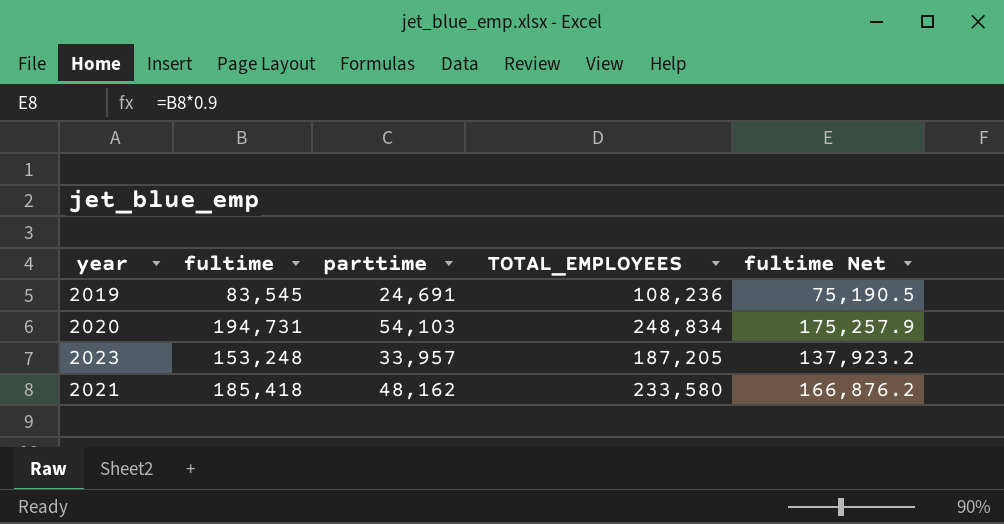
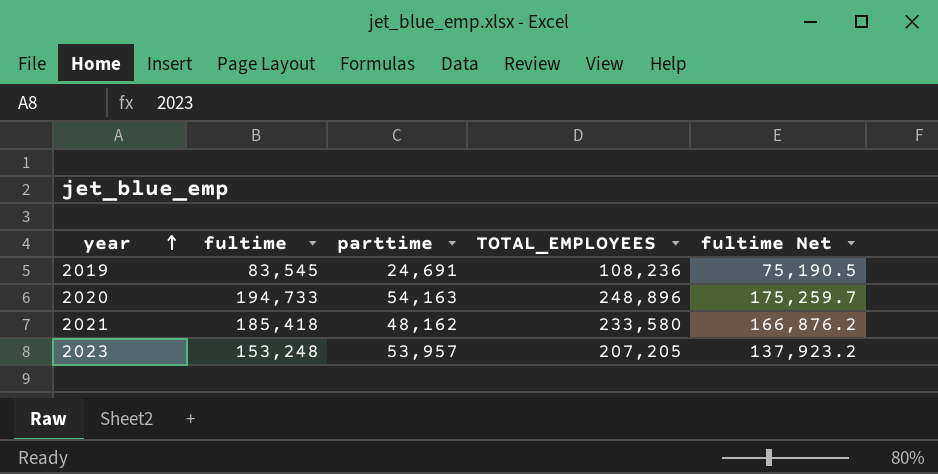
row order: none -> year ascending
2020 | fultime: 194,731 -> 194,733
2020 | parttime: 54,103 -> 54,163
2020 | TOTAL_EMPLOYEES: 248,834 -> 248,896
2020 | fultime Net: 175,257.9 -> 175,259.7
2023 | parttime: 33,957 -> 53,957
2023 | TOTAL_EMPLOYEES: 187,205 -> 207,205

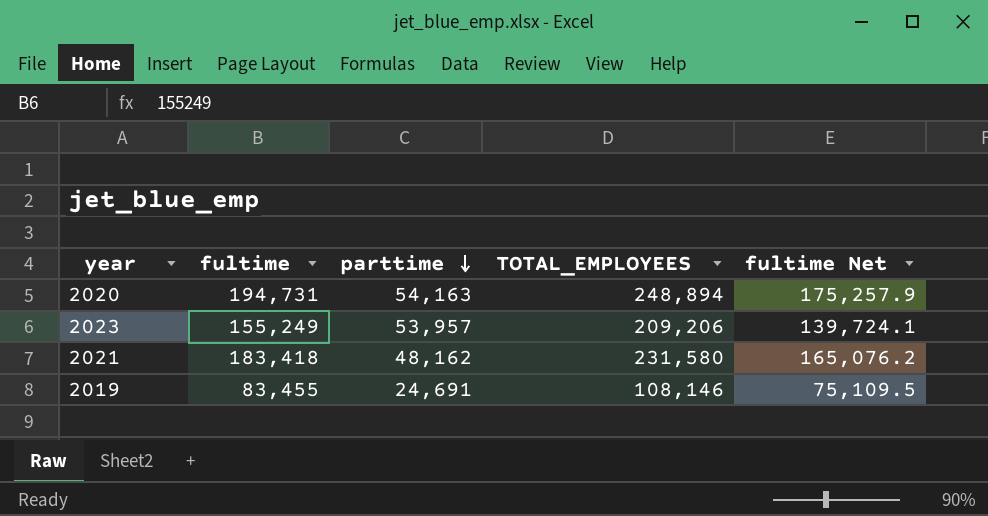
row order: year ascending -> parttime descending
2020 | fultime: 194,733 -> 194,731
2020 | TOTAL_EMPLOYEES: 248,896 -> 248,894
2020 | fultime Net: 175,259.7 -> 175,257.9
2023 | fultime: 153,248 -> 155,249
2023 | TOTAL_EMPLOYEES: 207,205 -> 209,206
2023 | fultime Net: 137,923.2 -> 139,724.1
2021 | fultime: 185,418 -> 183,418
2021 | TOTAL_EMPLOYEES: 233,580 -> 231,580
2021 | fultime Net: 166,876.2 -> 165,076.2
2019 | fultime: 83,545 -> 83,455
2019 | TOTAL_EMPLOYEES: 108,236 -> 108,146
2019 | fultime Net: 75,190.5 -> 75,109.5

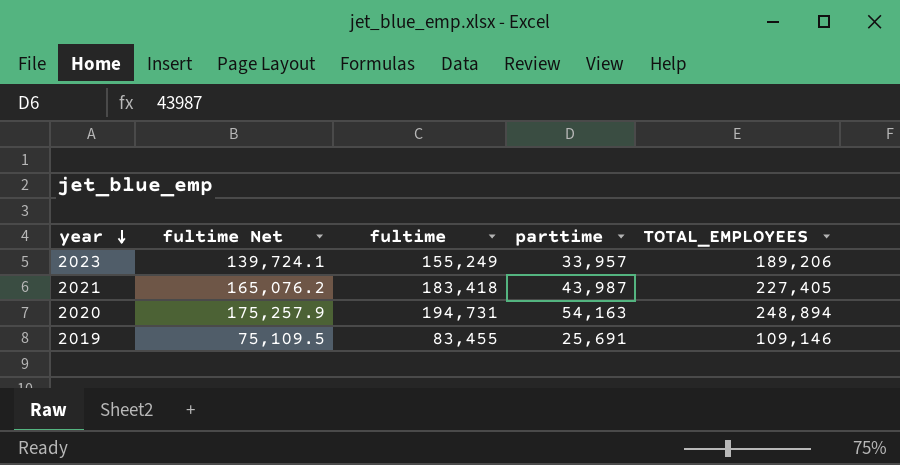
row order: parttime descending -> year descending
column fultime Net | position: 5 -> 2
2023 | parttime: 53,957 -> 33,957
2023 | TOTAL_EMPLOYEES: 209,206 -> 189,206
2021 | parttime: 48,162 -> 43,987
2021 | TOTAL_EMPLOYEES: 231,580 -> 227,405
2019 | parttime: 24,691 -> 25,691
2019 | TOTAL_EMPLOYEES: 108,146 -> 109,146

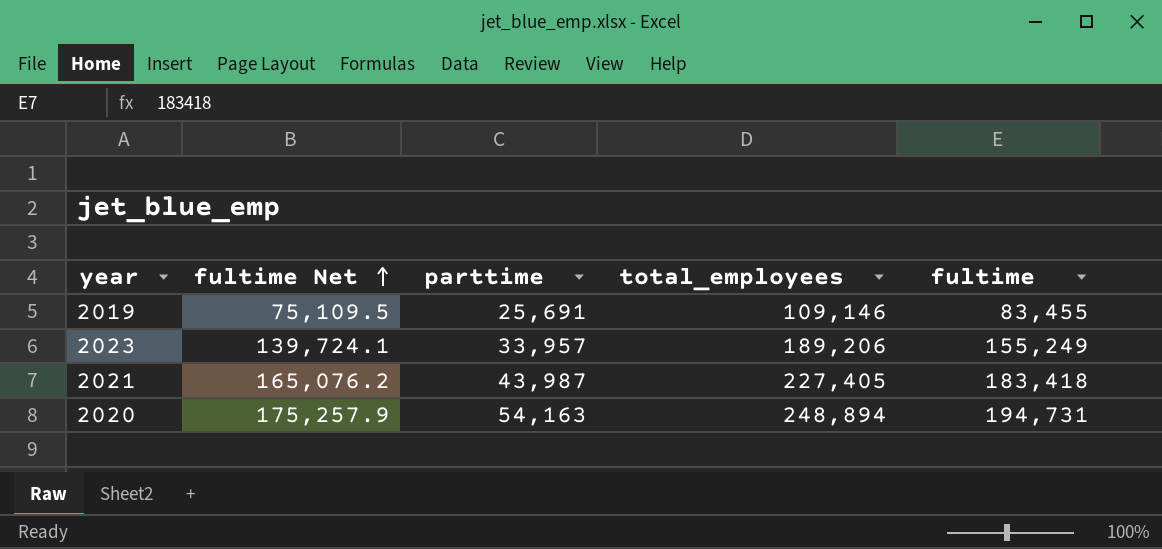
row order: year descending -> fultime Net ascending
column name: TOTAL_EMPLOYEES -> total_employees
column fultime | position: 3 -> 5

